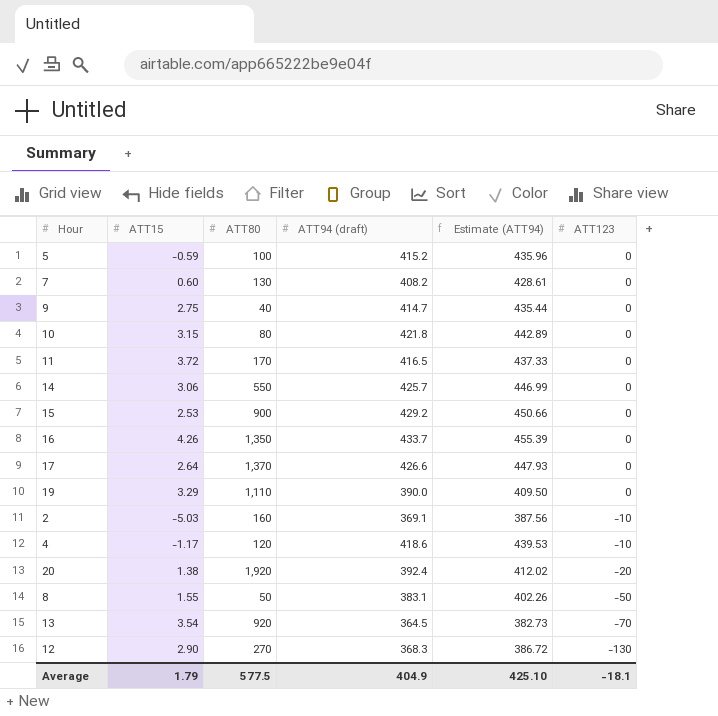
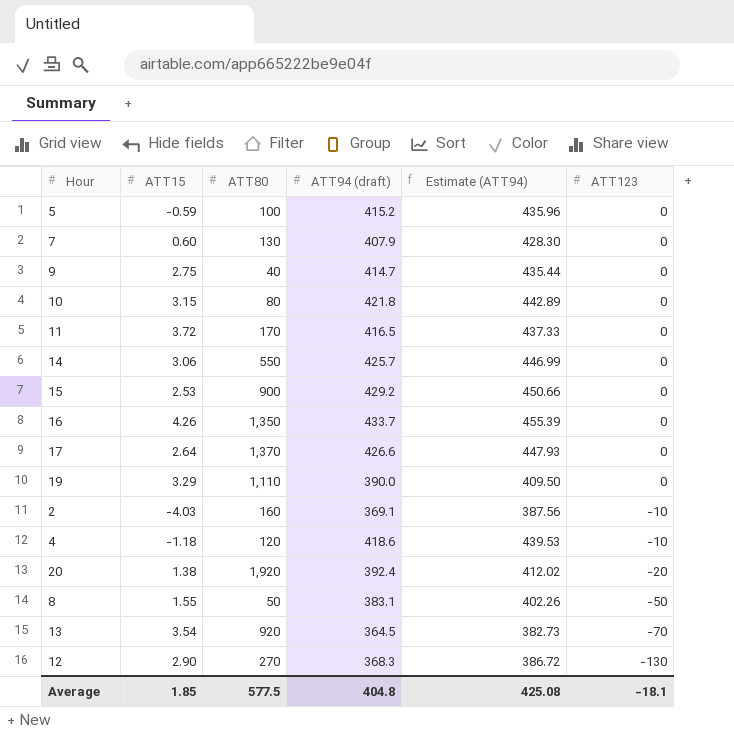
7 | ATT94 (draft): 408.2 -> 407.9
7 | Estimate (ATT94): 428.61 -> 428.30
2 | ATT15: -5.03 -> -4.03
4 | ATT15: -1.17 -> -1.18
Average | ATT15: 1.79 -> 1.85
Average | ATT94 (draft): 404.9 -> 404.8
Average | Estimate (ATT94): 425.10 -> 425.08

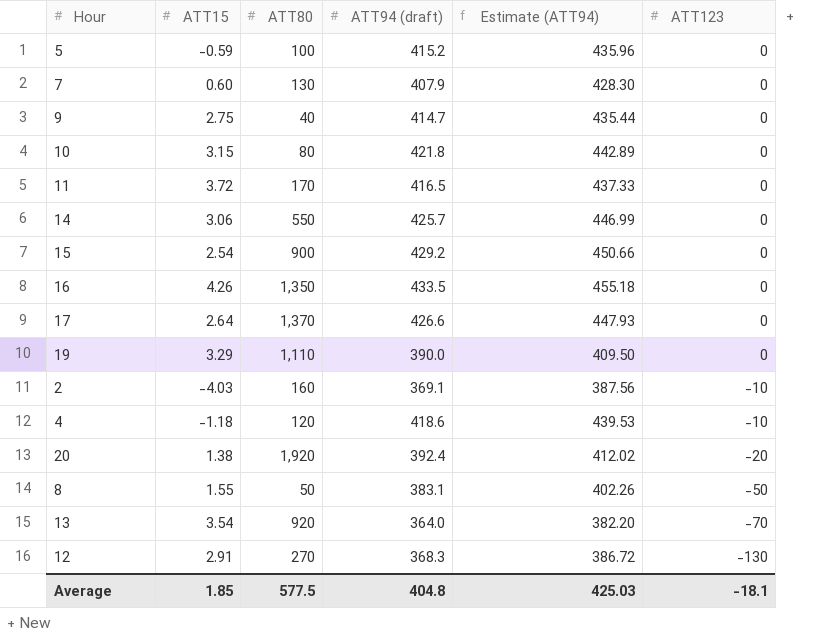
15 | ATT15: 2.53 -> 2.54
16 | ATT94 (draft): 433.7 -> 433.5
16 | Estimate (ATT94): 455.39 -> 455.18
13 | ATT94 (draft): 364.5 -> 364.0
13 | Estimate (ATT94): 382.73 -> 382.20
12 | ATT15: 2.90 -> 2.91
Average | Estimate (ATT94): 425.08 -> 425.03

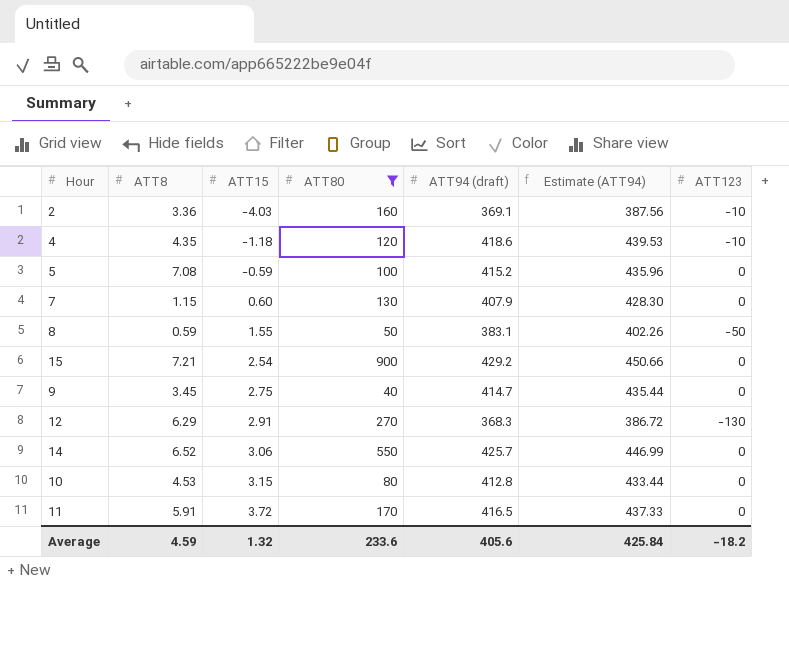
filter: none -> ATT80 <= 900
row order: ATT123 descending -> ATT15 ascending
column ATT8 | position: none -> 2
10 | ATT94 (draft): 421.8 -> 412.8
10 | Estimate (ATT94): 442.89 -> 433.44
Average | ATT15: 1.85 -> 1.32
Average | ATT80: 577.5 -> 233.6
Average | ATT94 (draft): 404.8 -> 405.6
Average | Estimate (ATT94): 425.03 -> 425.84
Average | ATT123: -18.1 -> -18.2

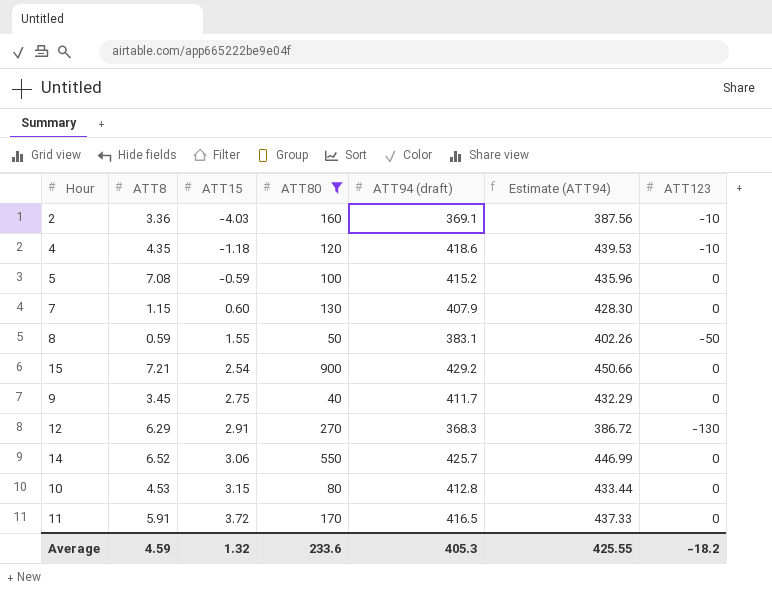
9 | ATT94 (draft): 414.7 -> 411.7
9 | Estimate (ATT94): 435.44 -> 432.29
Average | ATT94 (draft): 405.6 -> 405.3
Average | Estimate (ATT94): 425.84 -> 425.55

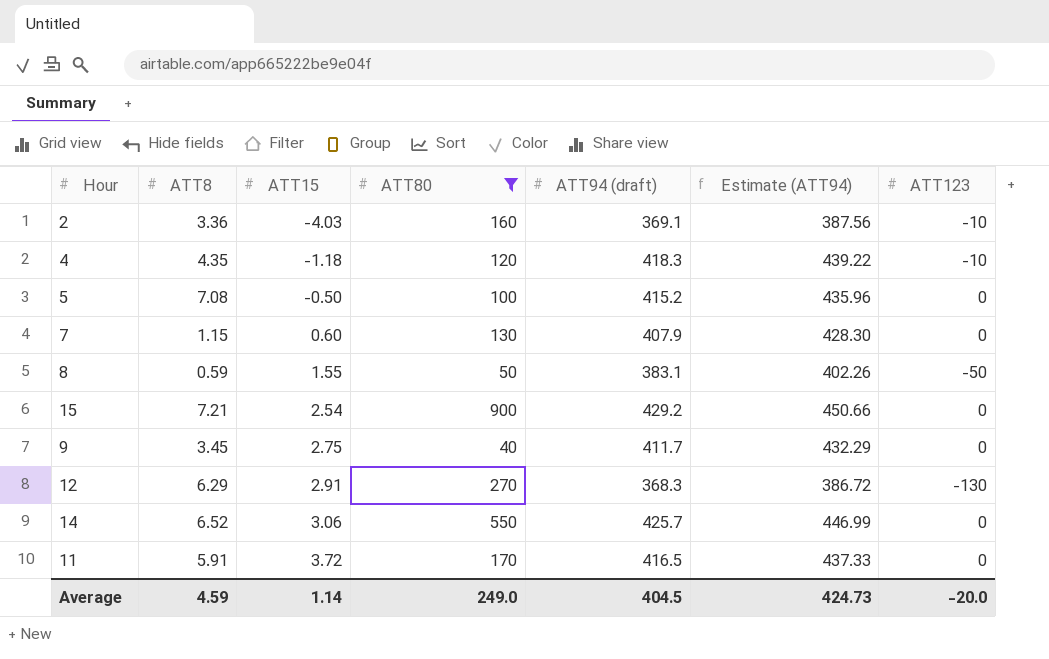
row 10: 4.53 | 3.15 | 80 | 412.8 | 433.44 | 0 -> none
4 | ATT94 (draft): 418.6 -> 418.3
4 | Estimate (ATT94): 439.53 -> 439.22
5 | ATT15: -0.59 -> -0.50
Average | ATT15: 1.32 -> 1.14
Average | ATT80: 233.6 -> 249.0
Average | ATT94 (draft): 405.3 -> 404.5
Average | Estimate (ATT94): 425.55 -> 424.73
Average | ATT123: -18.2 -> -20.0

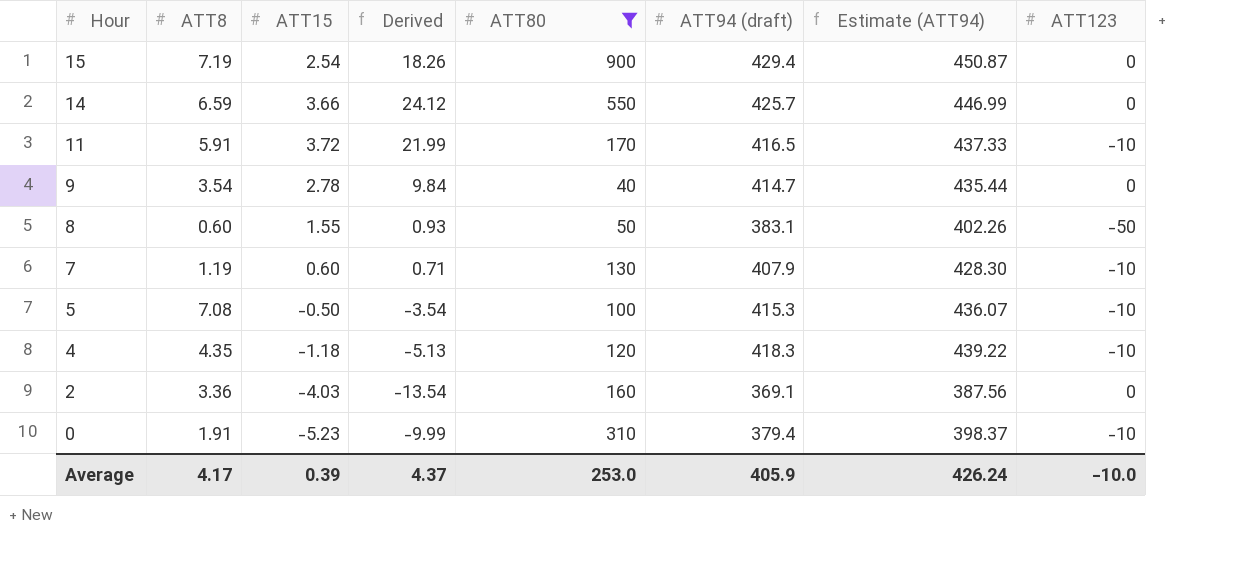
row order: ATT15 ascending -> Hour descending
column Derived | formula: none -> [ATT8] * [ATT15]
row 12: 6.29 | 2.91 | 270 | 368.3 | 386.72 | -130 -> none
15 | ATT8: 7.21 -> 7.19
15 | ATT94 (draft): 429.2 -> 429.4
15 | Estimate (ATT94): 450.66 -> 450.87
14 | ATT8: 6.52 -> 6.59
14 | ATT15: 3.06 -> 3.66
11 | ATT123: 0 -> -10
9 | ATT8: 3.45 -> 3.54
9 | ATT15: 2.75 -> 2.78
9 | ATT94 (draft): 411.7 -> 414.7
9 | Estimate (ATT94): 432.29 -> 435.44
8 | ATT8: 0.59 -> 0.60
7 | ATT8: 1.15 -> 1.19
7 | ATT123: 0 -> -10
5 | ATT94 (draft): 415.2 -> 415.3
5 | Estimate (ATT94): 435.96 -> 436.07
5 | ATT123: 0 -> -10
2 | ATT123: -10 -> 0
row 0: none -> 1.91 | -5.23 | -9.99 | 310 | 379.4 | 398.37 | -10
Average | ATT8: 4.59 -> 4.17
Average | ATT15: 1.14 -> 0.39
Average | ATT80: 249.0 -> 253.0
Average | ATT94 (draft): 404.5 -> 405.9
Average | Estimate (ATT94): 424.73 -> 426.24
Average | ATT123: -20.0 -> -10.0

